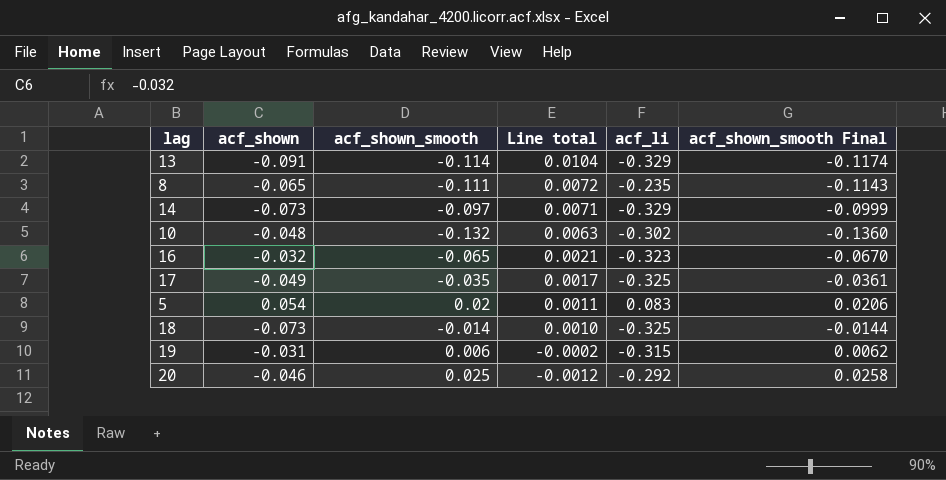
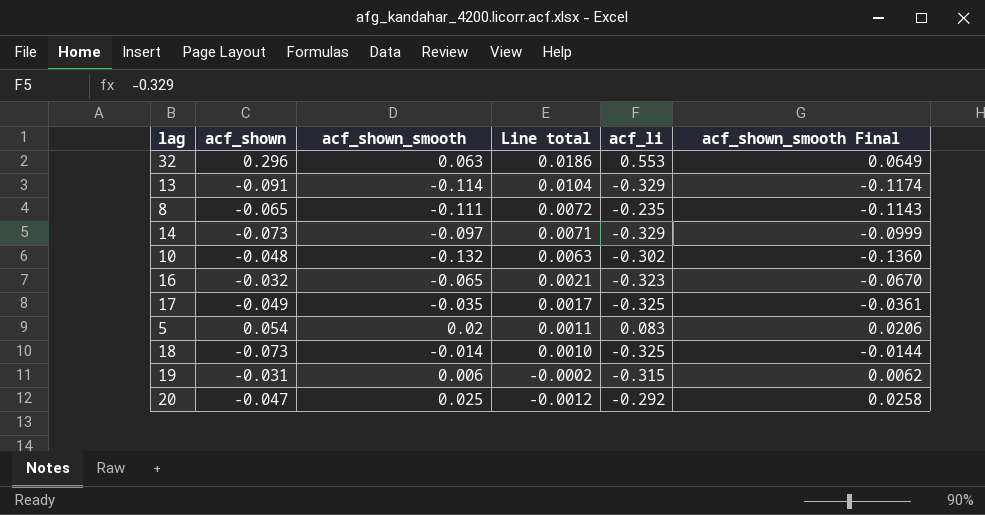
row 32: none -> 0.296 | 0.063 | 0.0186 | 0.553 | 0.0649
20 | acf_shown: -0.046 -> -0.047

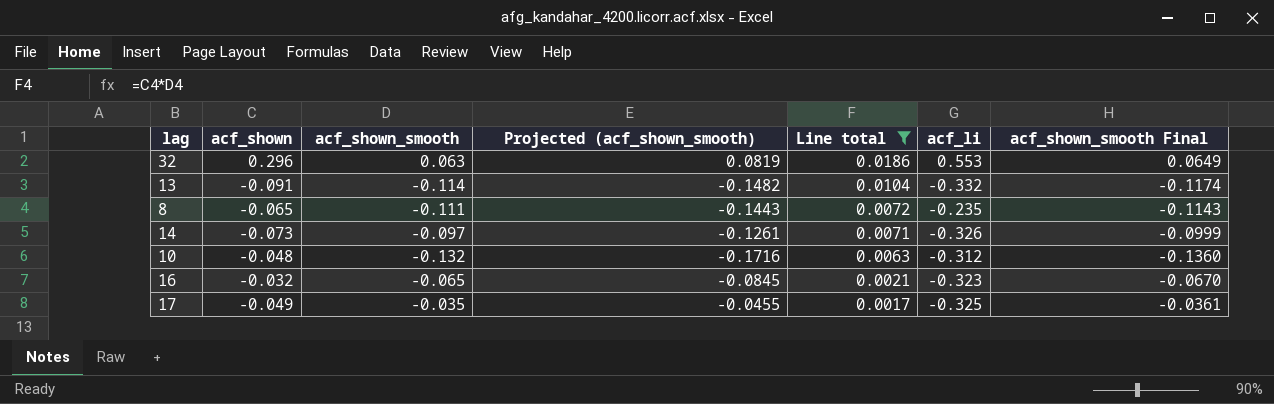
filter: none -> Line total >= 0.0017
column Projected (acf_shown_smooth) | formula: none -> [acf_shown_smooth] * 1.3
13 | acf_li: -0.329 -> -0.332
14 | acf_li: -0.329 -> -0.326
10 | acf_li: -0.302 -> -0.312

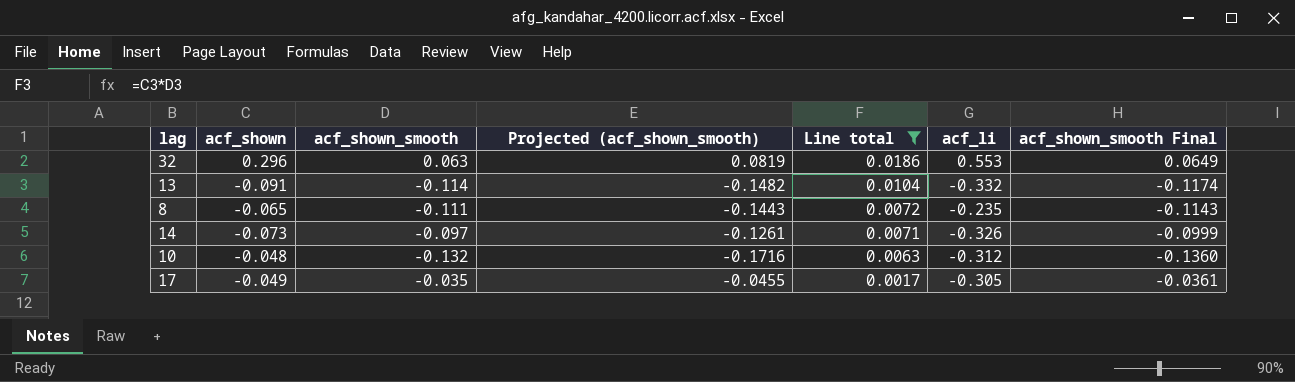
row 16: -0.032 | -0.065 | -0.0845 | 0.0021 | -0.323 | -0.0670 -> none
17 | acf_li: -0.325 -> -0.305

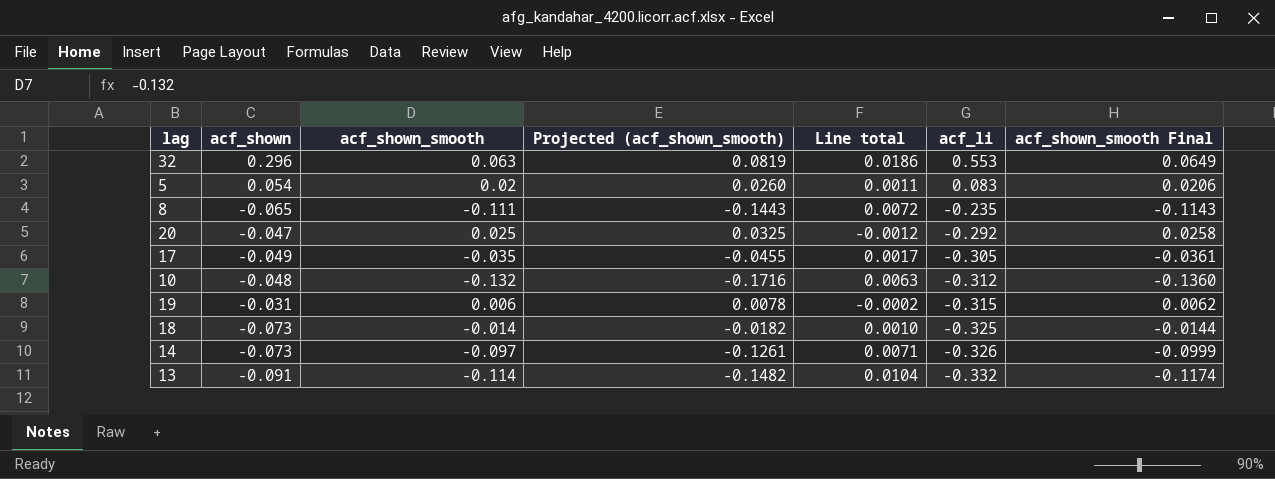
filter: Line total >= 0.0017 -> none
row order: Line total descending -> acf_li descending

